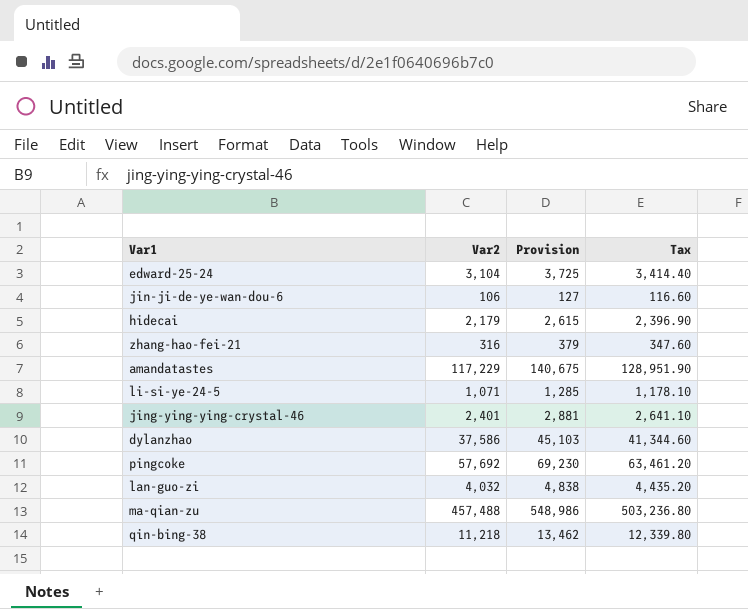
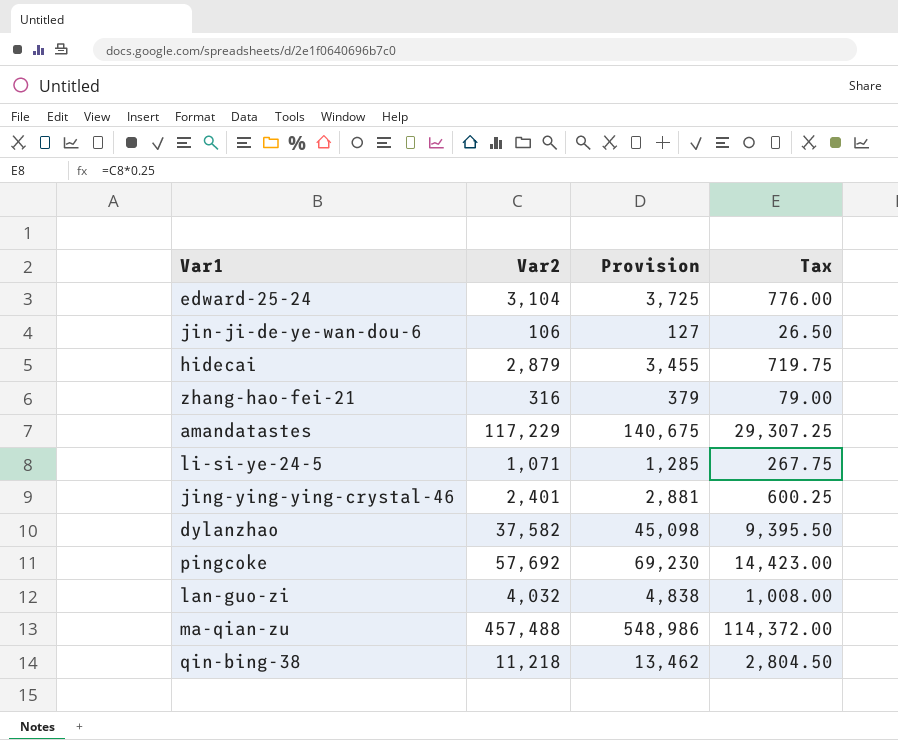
column Tax | formula: [Var2] * 1.1 -> [Var2] * 0.25
hidecai | Var2: 2,179 -> 2,879
hidecai | Provision: 2,615 -> 3,455
dylanzhao | Var2: 37,586 -> 37,582
dylanzhao | Provision: 45,103 -> 45,098

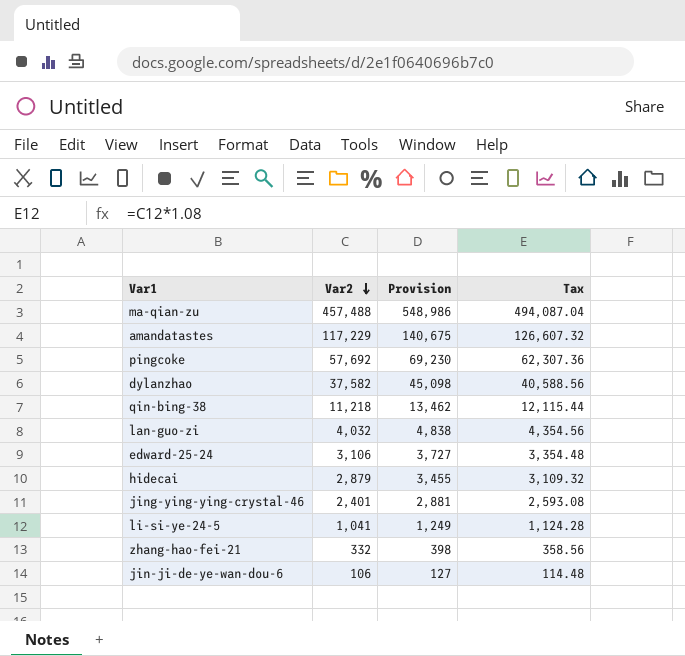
row order: none -> Var2 descending
column Tax | formula: [Var2] * 0.25 -> [Var2] * 1.08
edward-25-24 | Var2: 3,104 -> 3,106
edward-25-24 | Provision: 3,725 -> 3,727
li-si-ye-24-5 | Var2: 1,071 -> 1,041
li-si-ye-24-5 | Provision: 1,285 -> 1,249
zhang-hao-fei-21 | Var2: 316 -> 332
zhang-hao-fei-21 | Provision: 379 -> 398

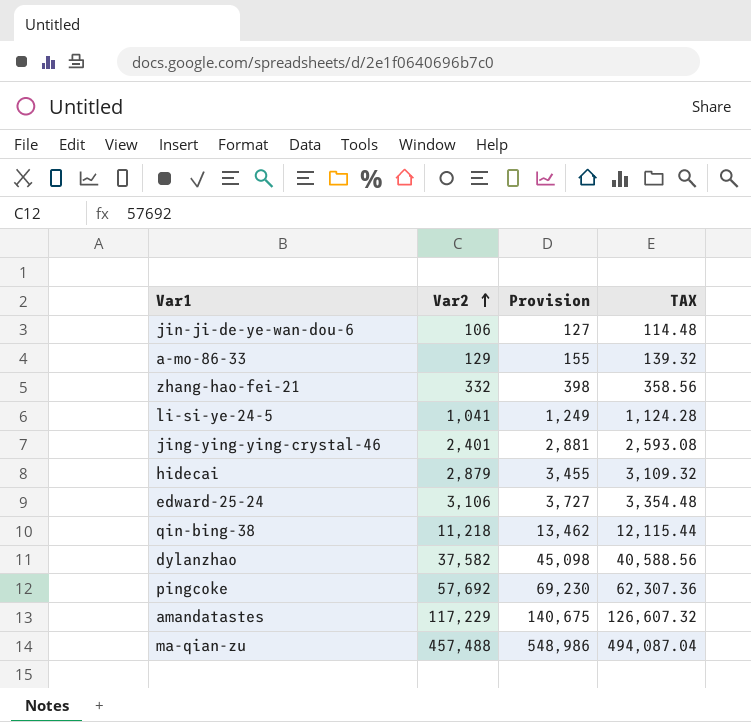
row order: Var2 descending -> Var2 ascending
column name: Tax -> TAX
row lan-guo-zi: 4,032 | 4,838 | 4,354.56 -> none
row a-mo-86-33: none -> 129 | 155 | 139.32

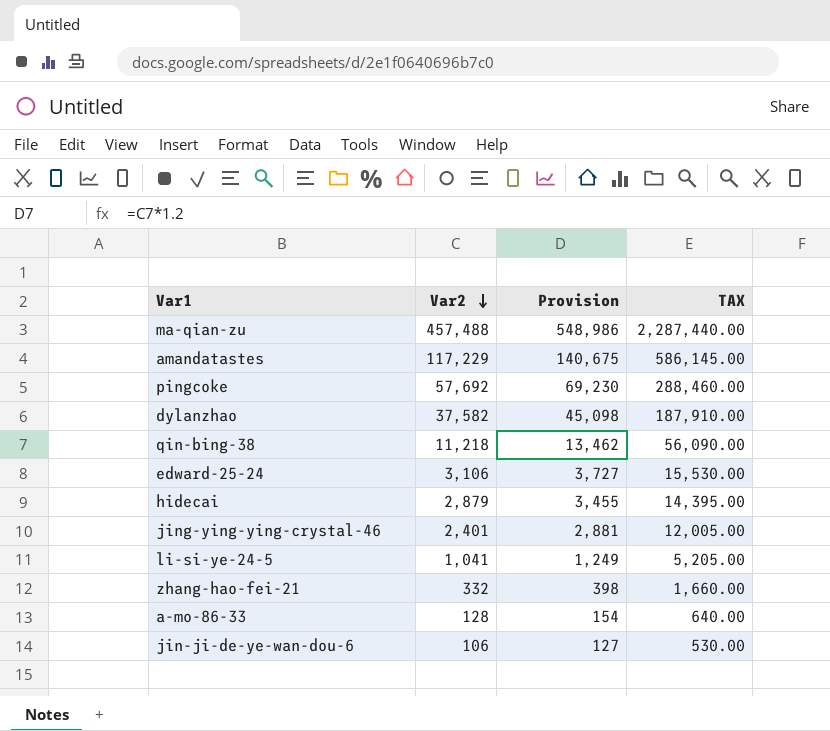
row order: Var2 ascending -> Var2 descending
column TAX | formula: [Var2] * 1.08 -> [Var2] * 5
a-mo-86-33 | Var2: 129 -> 128
a-mo-86-33 | Provision: 155 -> 154

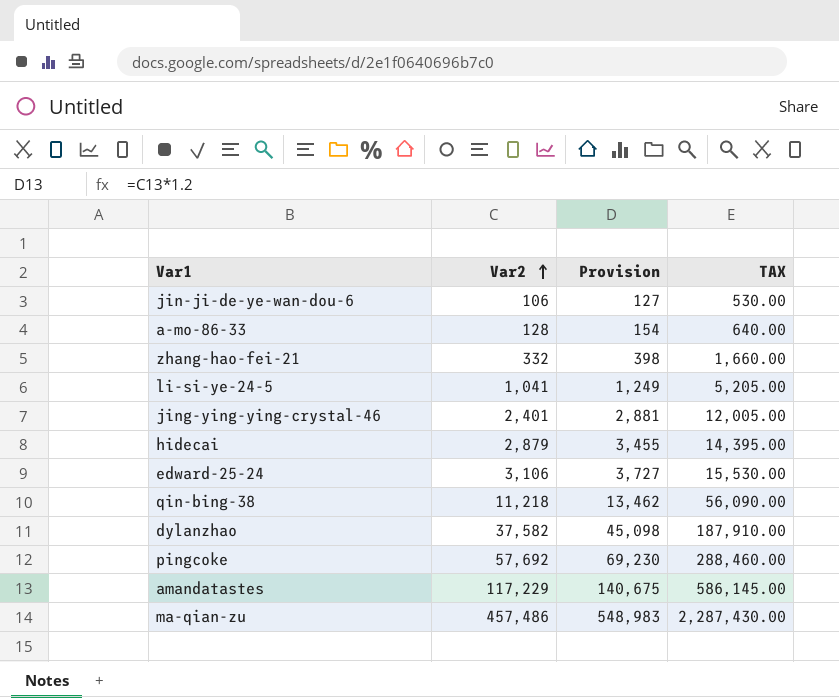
row order: Var2 descending -> Var2 ascending
ma-qian-zu | Var2: 457,488 -> 457,486
ma-qian-zu | Provision: 548,986 -> 548,983
ma-qian-zu | TAX: 2,287,440.00 -> 2,287,430.00

